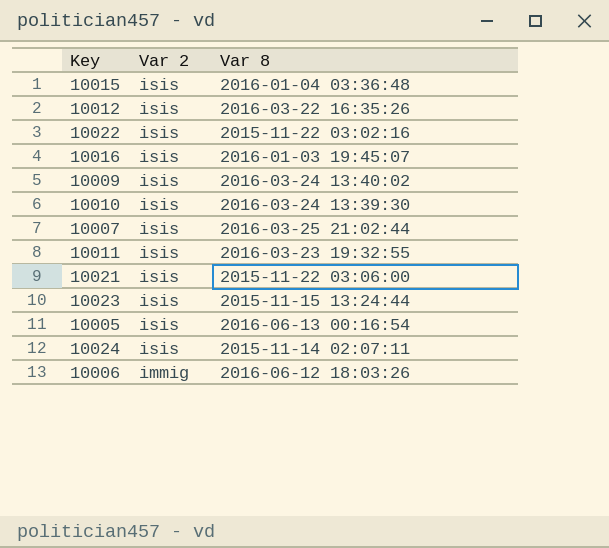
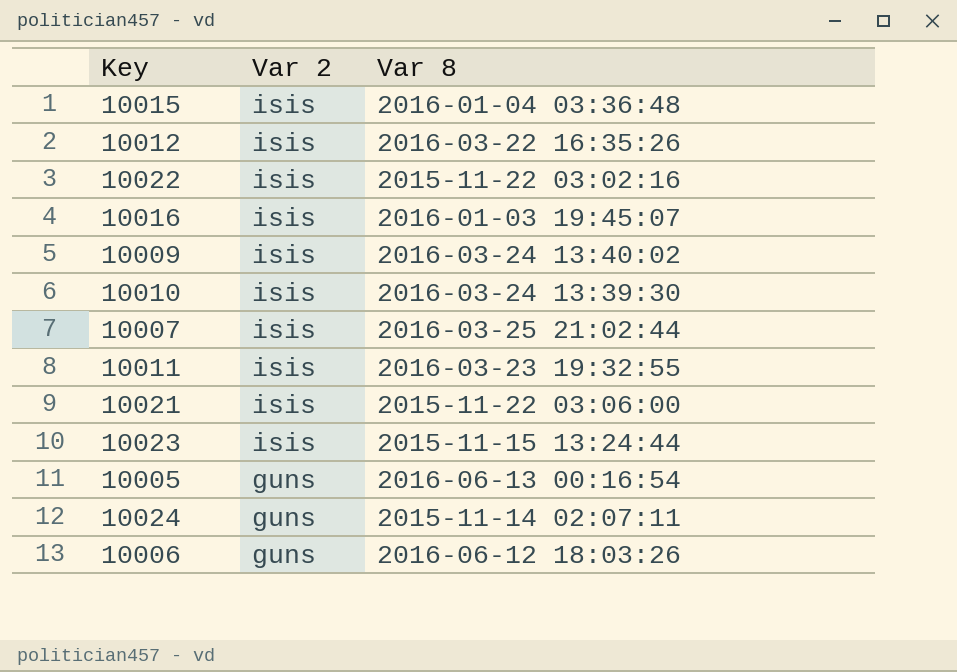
10005 | Var 2: isis -> guns
10024 | Var 2: isis -> guns
10006 | Var 2: immig -> guns

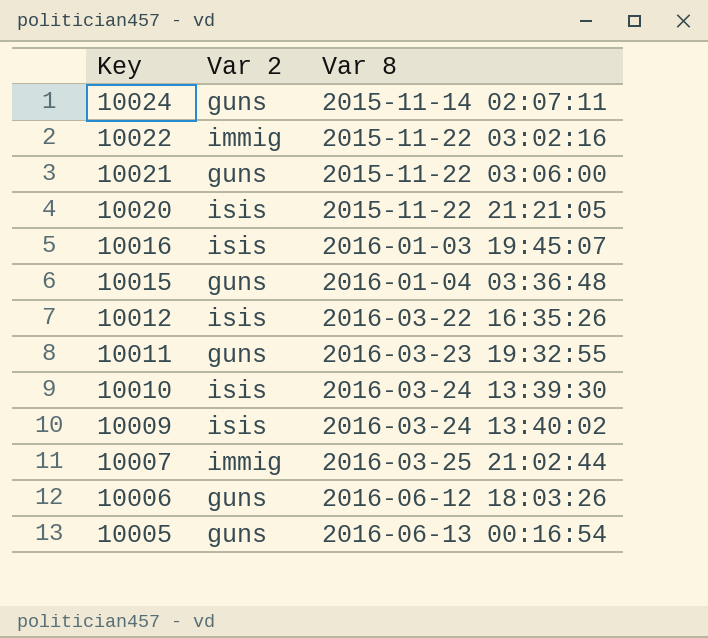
row order: Var 2 descending -> Key descending
row 10023: isis | 2015-11-15 13:24:44 -> none
10022 | Var 2: isis -> immig
10021 | Var 2: isis -> guns
row 10020: none -> isis | 2015-11-22 21:21:05
10015 | Var 2: isis -> guns
10011 | Var 2: isis -> guns
10007 | Var 2: isis -> immig

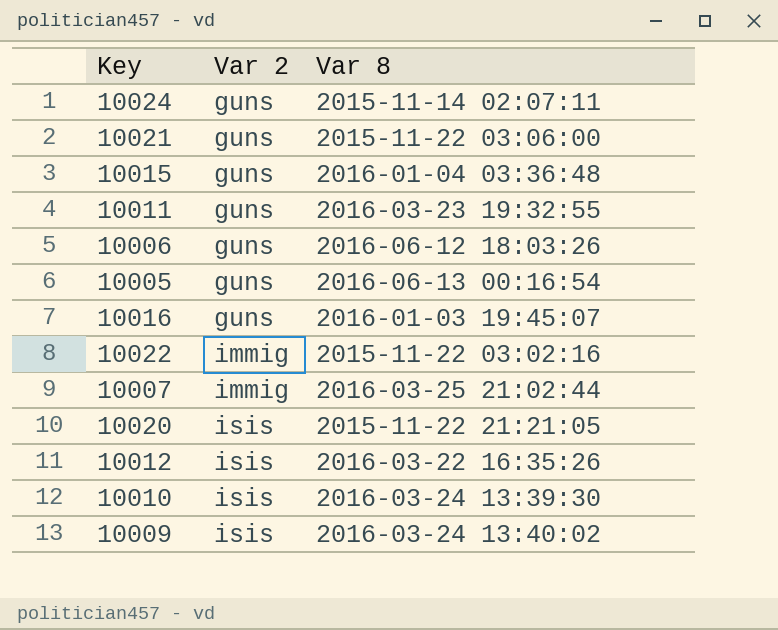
row order: Key descending -> Var 2 ascending
10016 | Var 2: isis -> guns

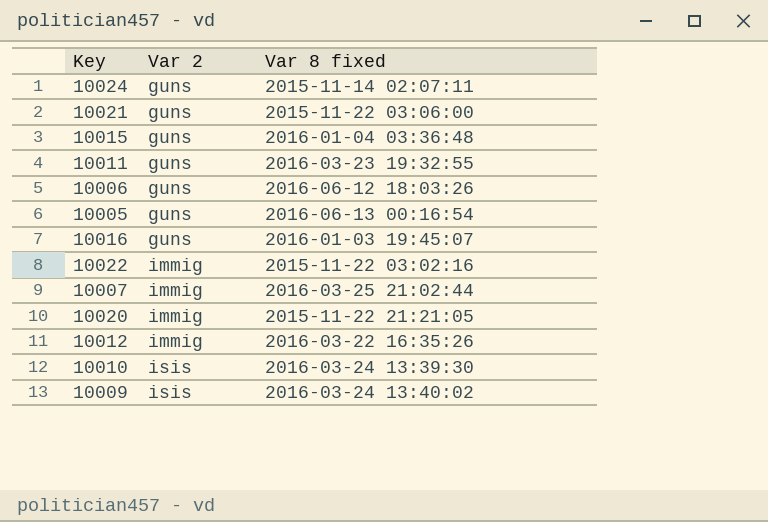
column name: Var 8 -> Var 8 fixed
10020 | Var 2: isis -> immig
10012 | Var 2: isis -> immig

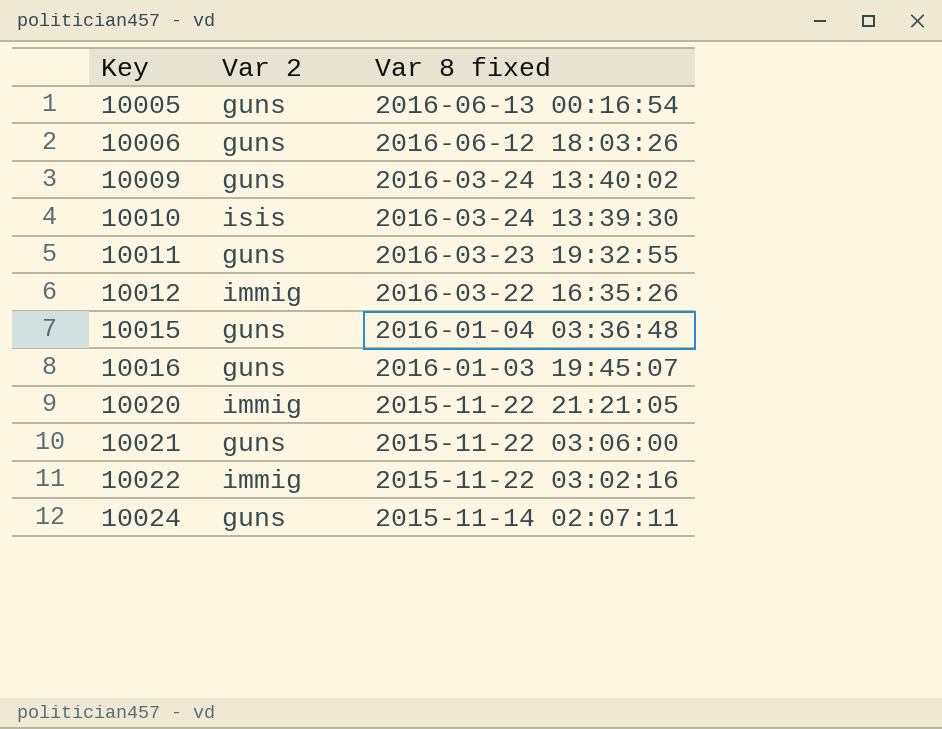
row order: Var 2 ascending -> Key ascending
row 10007: immig | 2016-03-25 21:02:44 -> none
10009 | Var 2: isis -> guns

